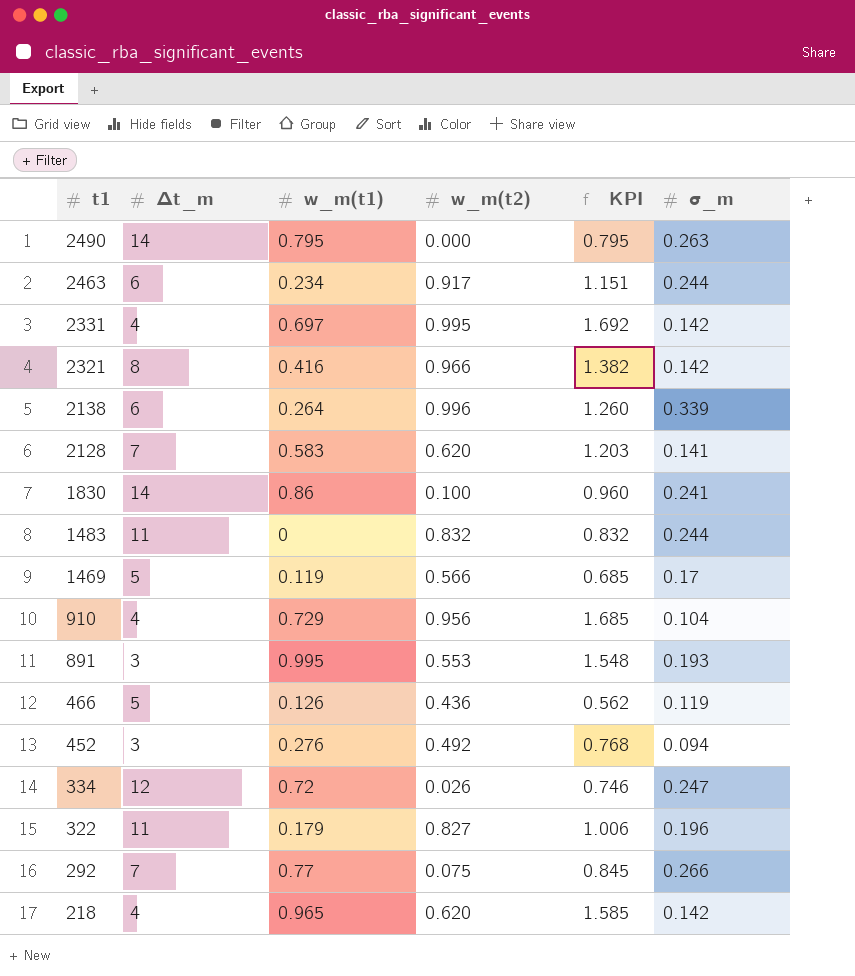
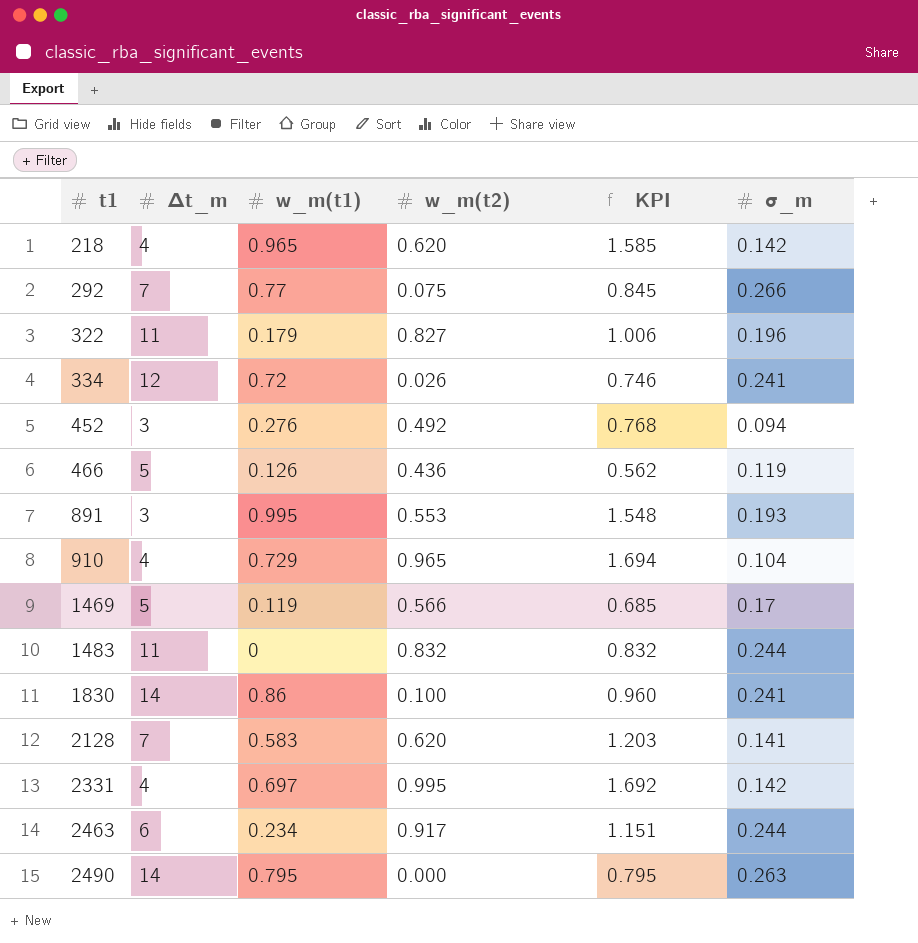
row order: t1 descending -> t1 ascending
row 2321: 8 | 0.416 | 0.966 | 1.382 | 0.142 -> none
row 2138: 6 | 0.264 | 0.996 | 1.260 | 0.339 -> none
334 | σ_m: 0.247 -> 0.241
910 | w_m(t2): 0.956 -> 0.965
910 | KPI: 1.685 -> 1.694

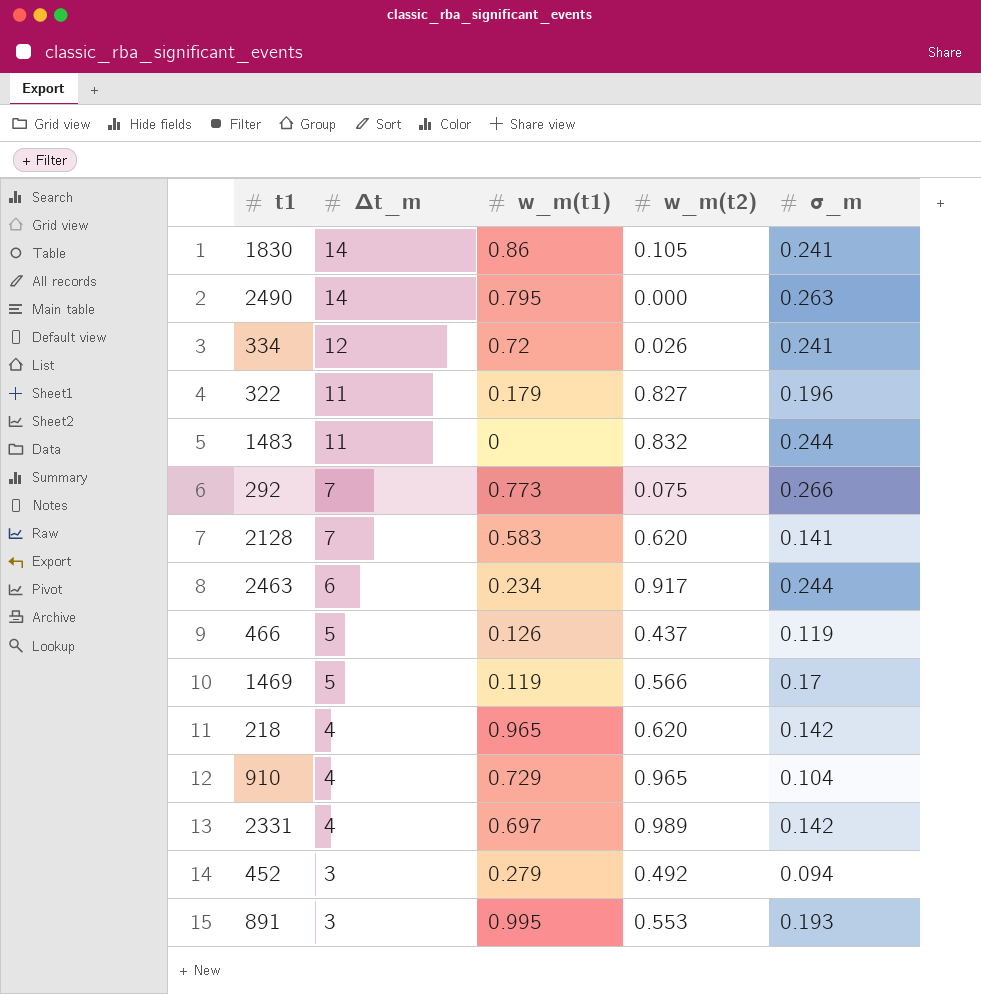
row order: t1 ascending -> ∆t_m descending
column KPI | formula: [w_m(t1)] + [w_m(t2)] -> none
1830 | w_m(t2): 0.100 -> 0.105
292 | w_m(t1): 0.77 -> 0.773
466 | w_m(t2): 0.436 -> 0.437
2331 | w_m(t2): 0.995 -> 0.989
452 | w_m(t1): 0.276 -> 0.279

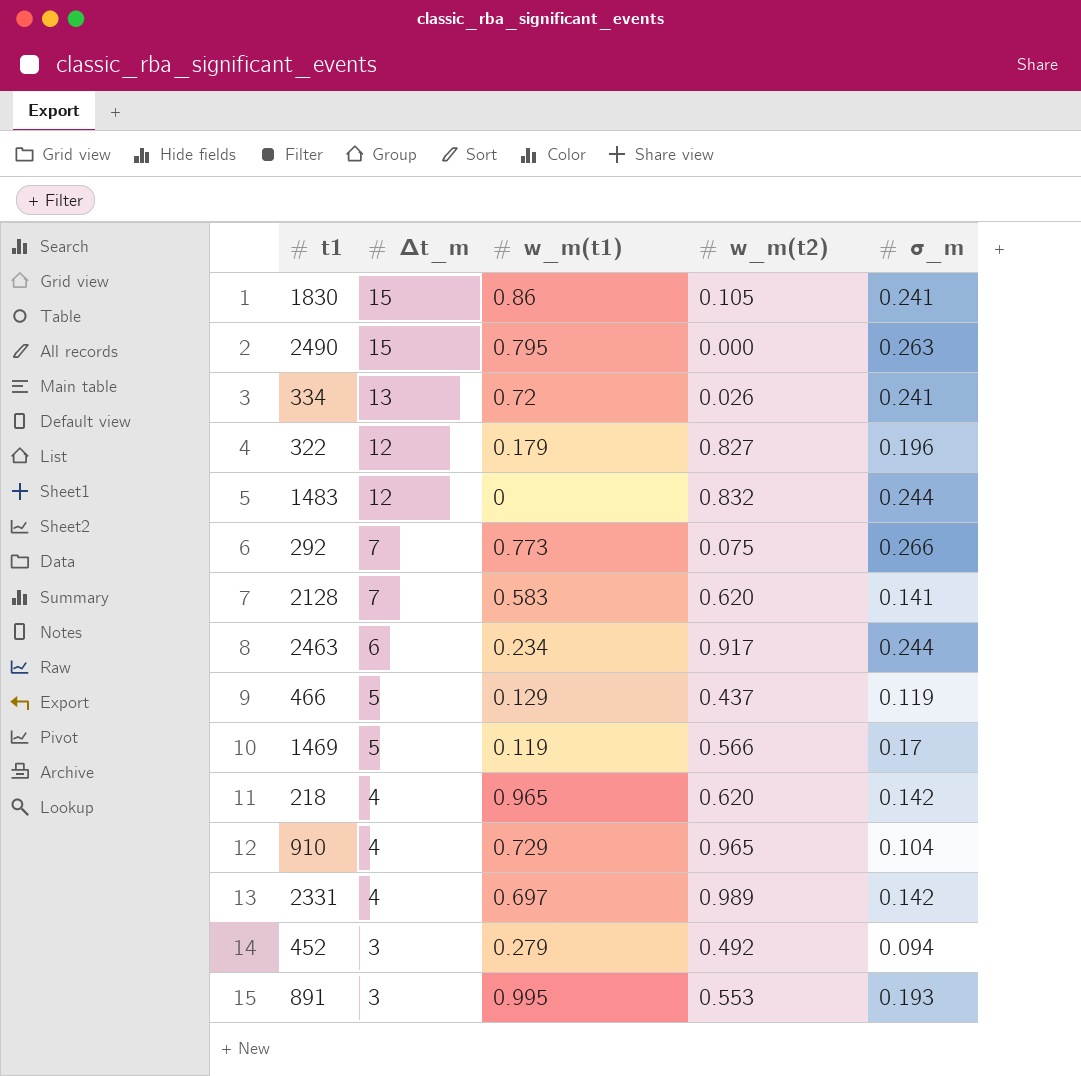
1830 | ∆t_m: 14 -> 15
2490 | ∆t_m: 14 -> 15
334 | ∆t_m: 12 -> 13
322 | ∆t_m: 11 -> 12
1483 | ∆t_m: 11 -> 12
466 | w_m(t1): 0.126 -> 0.129

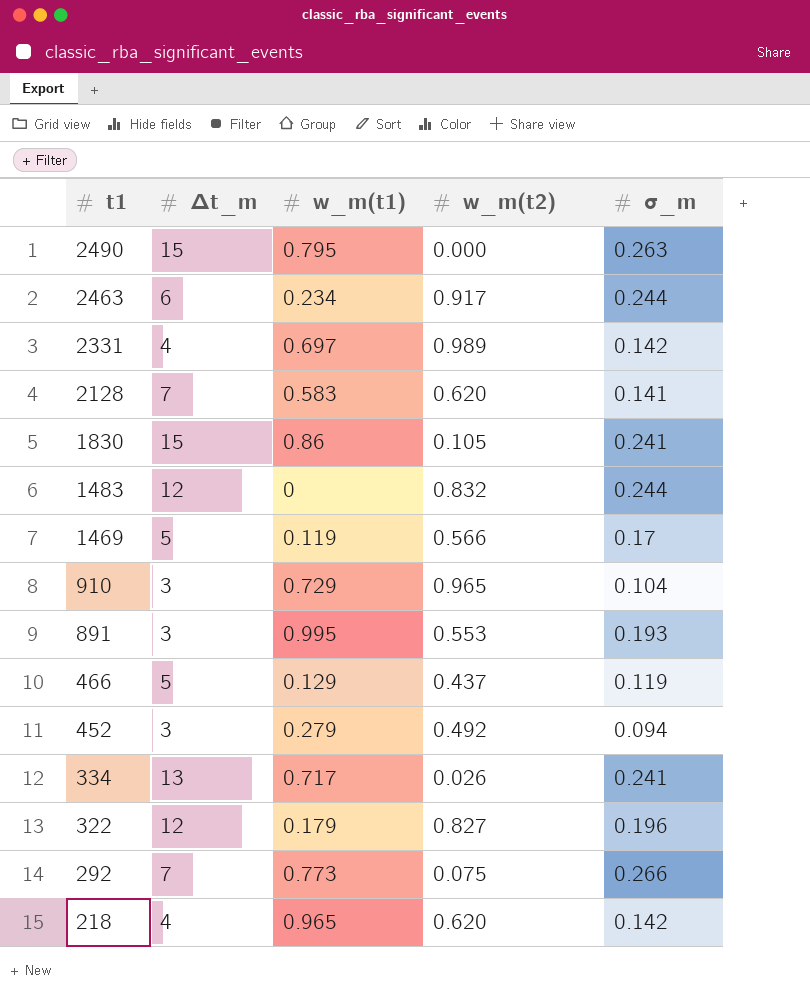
row order: ∆t_m descending -> t1 descending
910 | ∆t_m: 4 -> 3
334 | w_m(t1): 0.72 -> 0.717

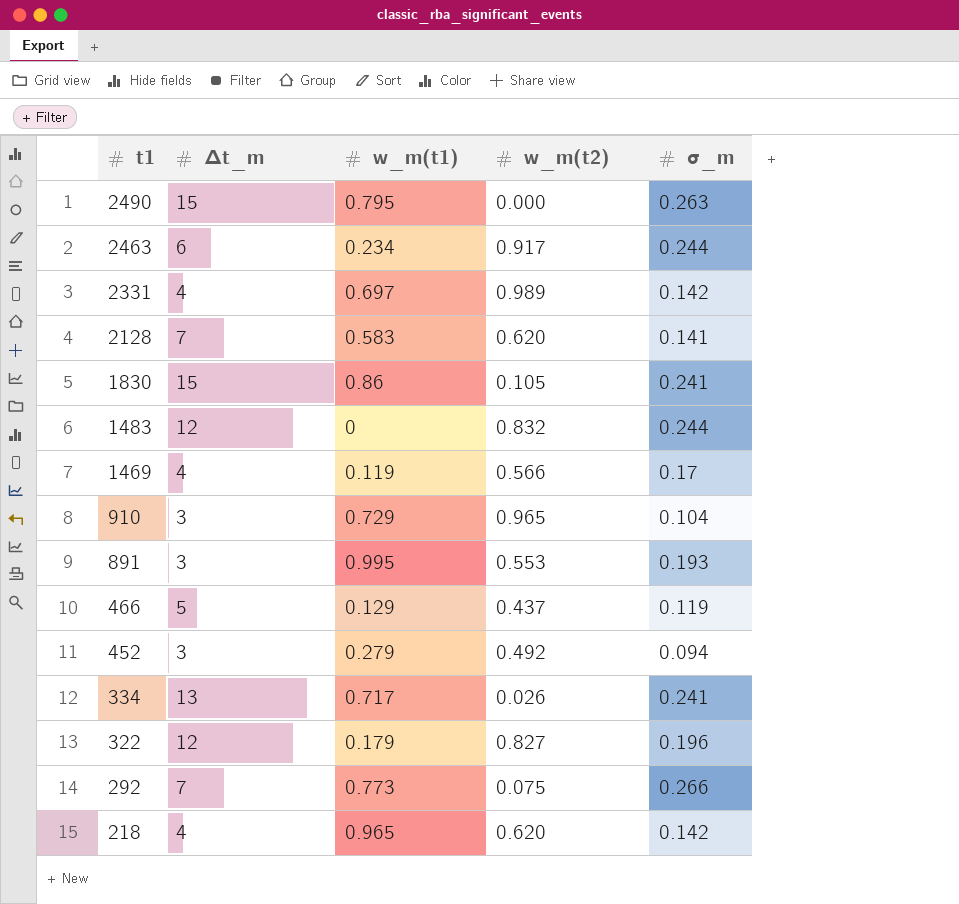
1469 | ∆t_m: 5 -> 4

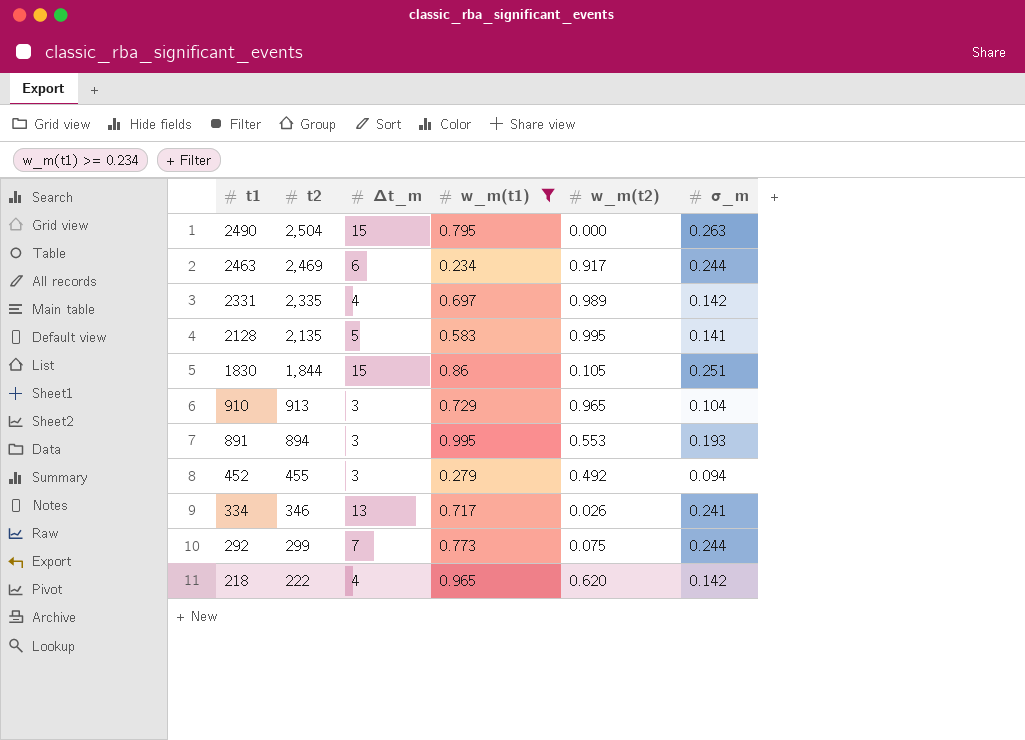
filter: none -> w_m(t1) >= 0.234
column t2 | position: none -> 2
2128 | ∆t_m: 7 -> 5
2128 | w_m(t2): 0.620 -> 0.995
1830 | σ_m: 0.241 -> 0.251
292 | σ_m: 0.266 -> 0.244

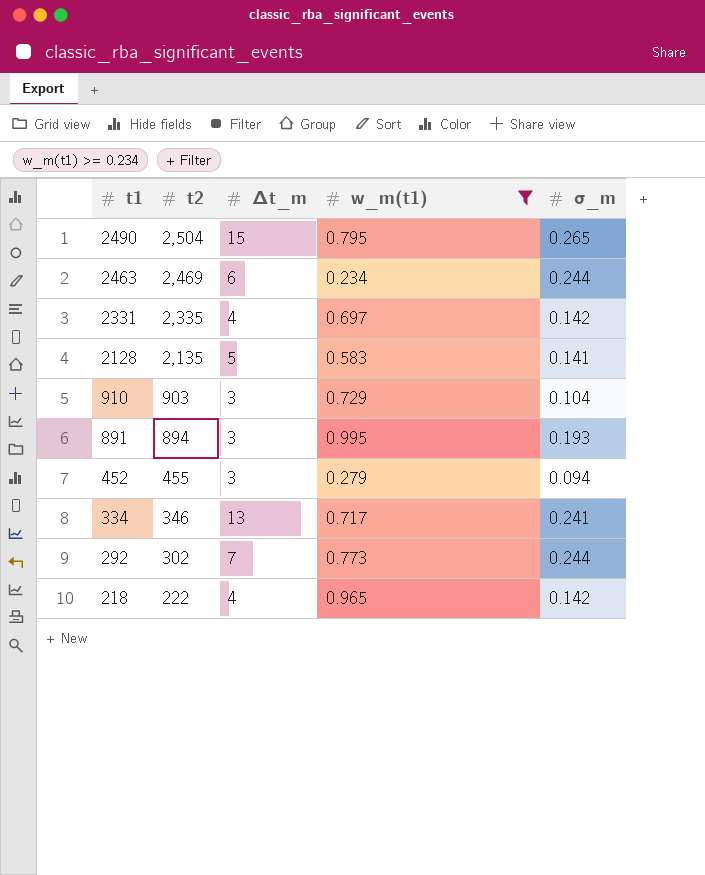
column w_m(t2) | position: 5 -> none
row 1830: 1,844 | 15 | 0.86 | 0.105 | 0.251 -> none
2490 | σ_m: 0.263 -> 0.265
910 | t2: 913 -> 903
292 | t2: 299 -> 302

